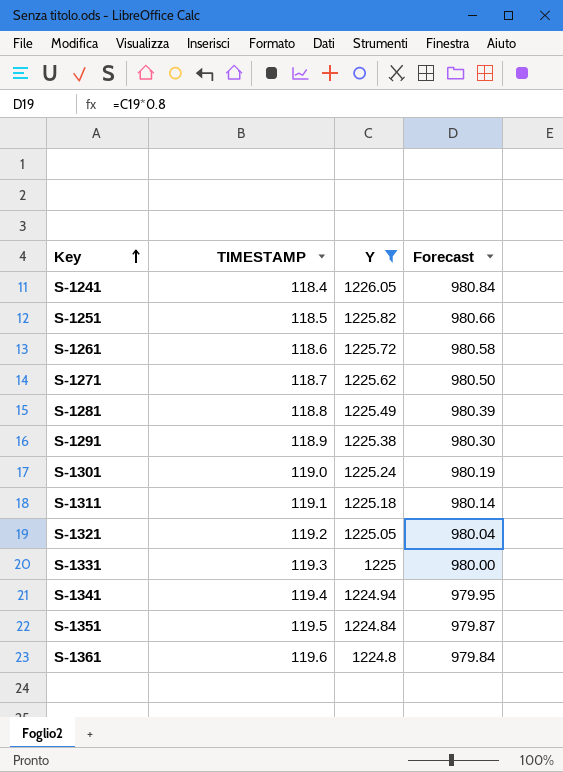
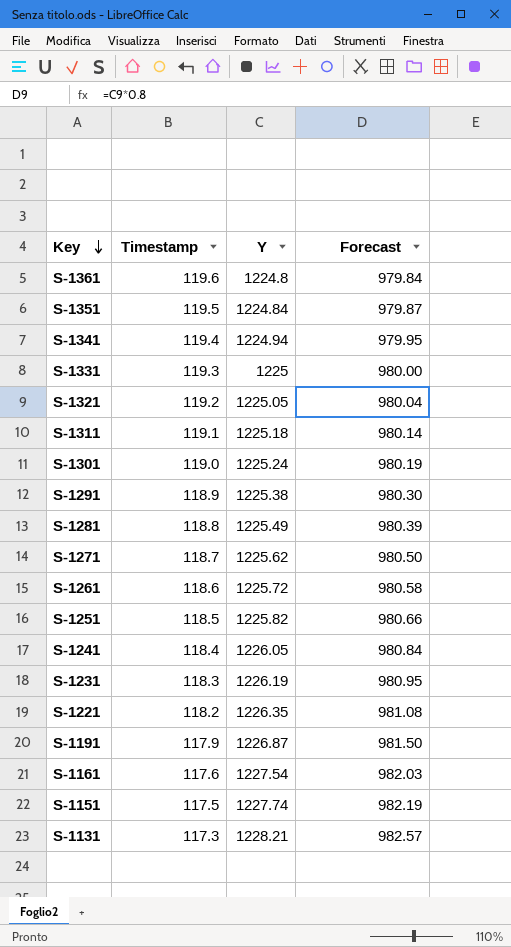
filter: Y <= 1226.05 -> none
row order: Key ascending -> Key descending
column name: TIMESTAMP -> Timestamp

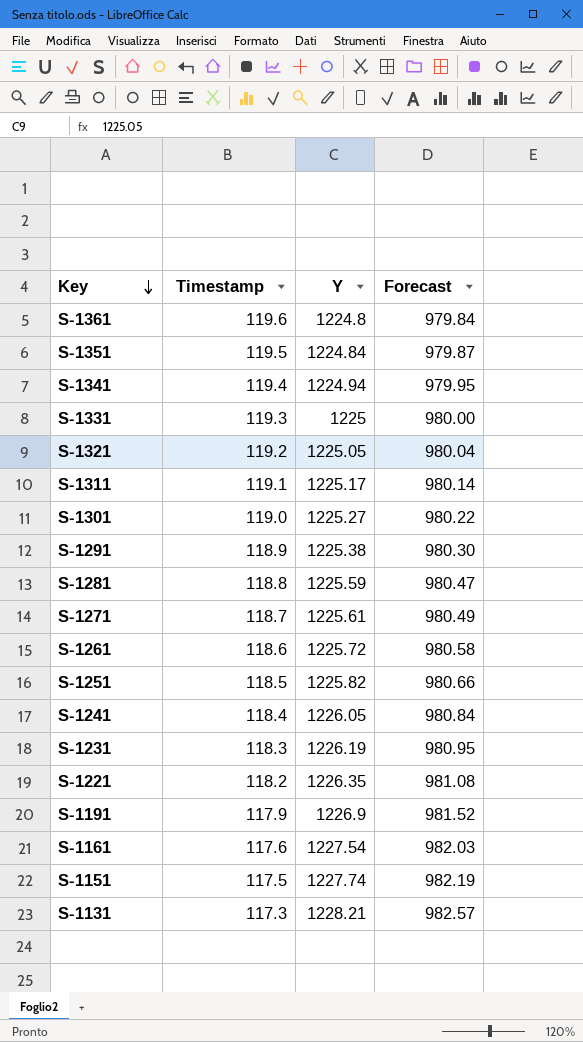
S-1311 | Y: 1225.18 -> 1225.17
S-1301 | Y: 1225.24 -> 1225.27
S-1301 | Forecast: 980.19 -> 980.22
S-1281 | Y: 1225.49 -> 1225.59
S-1281 | Forecast: 980.39 -> 980.47
S-1271 | Y: 1225.62 -> 1225.61
S-1271 | Forecast: 980.50 -> 980.49
S-1191 | Y: 1226.87 -> 1226.9
S-1191 | Forecast: 981.50 -> 981.52

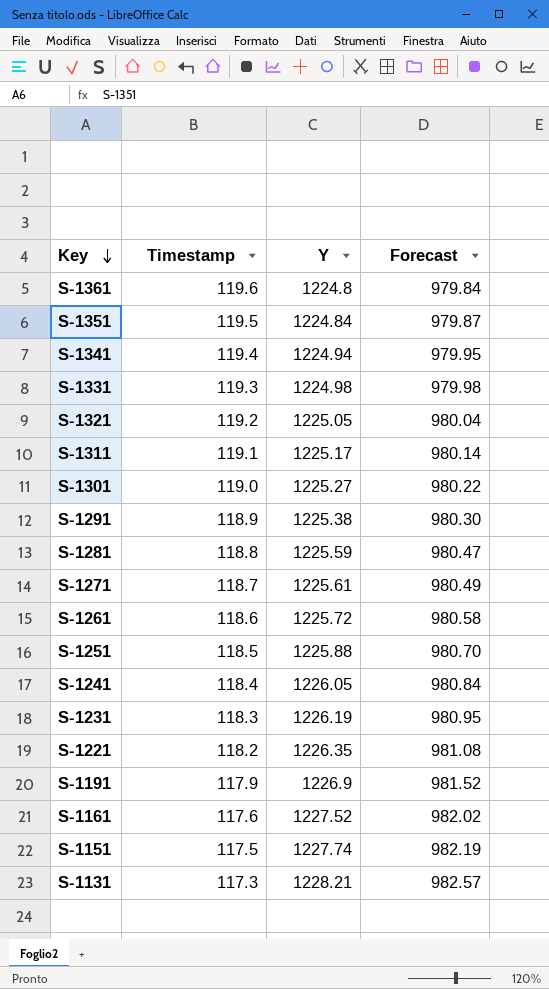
S-1331 | Y: 1225 -> 1224.98
S-1331 | Forecast: 980.00 -> 979.98
S-1251 | Y: 1225.82 -> 1225.88
S-1251 | Forecast: 980.66 -> 980.70
S-1161 | Y: 1227.54 -> 1227.52
S-1161 | Forecast: 982.03 -> 982.02

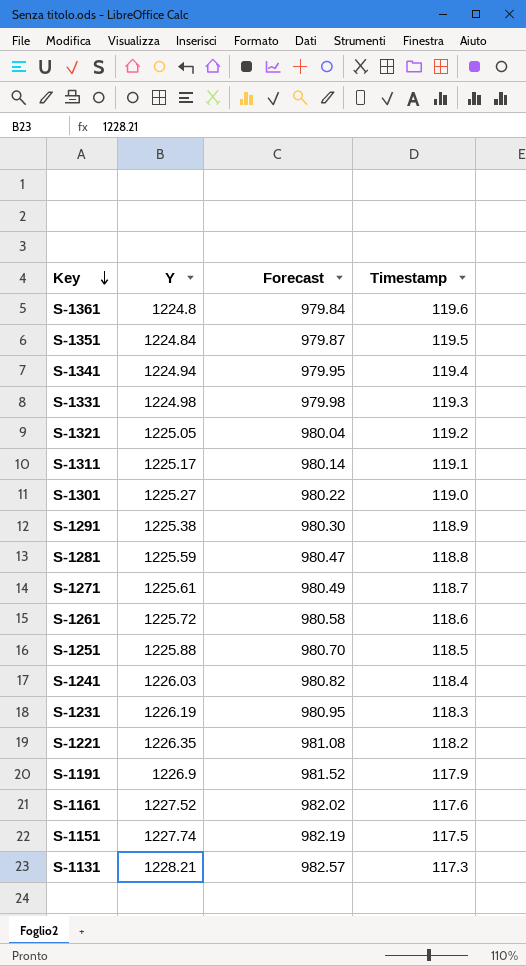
column Timestamp | position: 2 -> 4
S-1241 | Y: 1226.05 -> 1226.03
S-1241 | Forecast: 980.84 -> 980.82

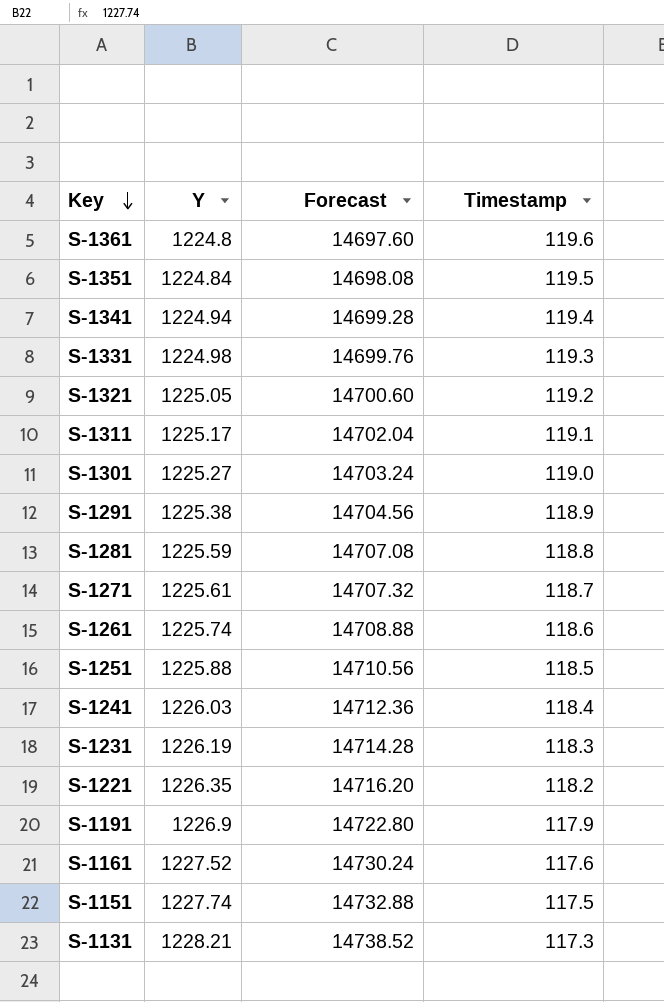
column Forecast | formula: [Y] * 0.8 -> [Y] * 12
S-1261 | Y: 1225.72 -> 1225.74

